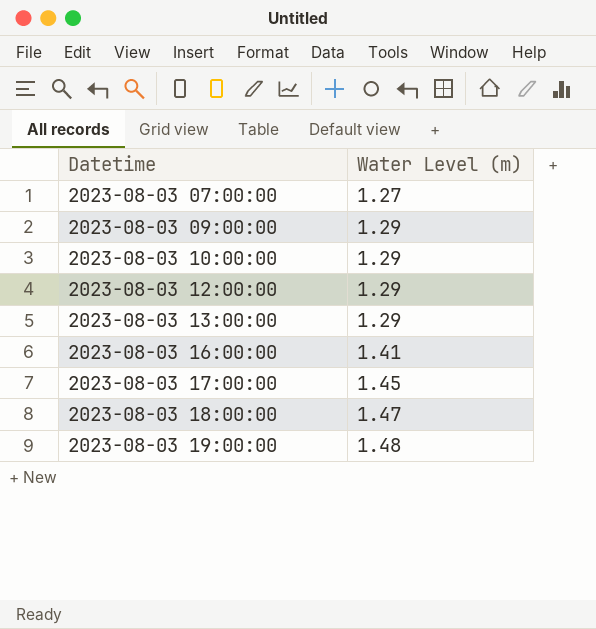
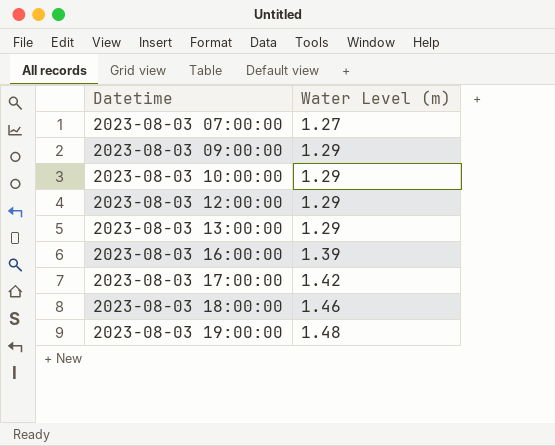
2023-08-03 16:00:00 | Water Level (m): 1.41 -> 1.39
2023-08-03 17:00:00 | Water Level (m): 1.45 -> 1.42
2023-08-03 18:00:00 | Water Level (m): 1.47 -> 1.46

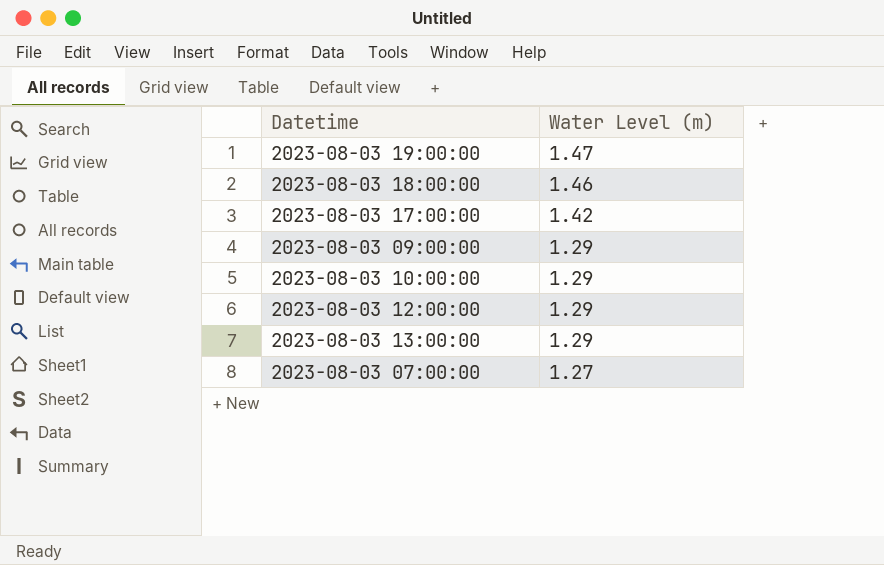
row order: Datetime ascending -> Water Level (m) descending
row 2023-08-03 16:00:00: 1.39 -> none
2023-08-03 19:00:00 | Water Level (m): 1.48 -> 1.47

